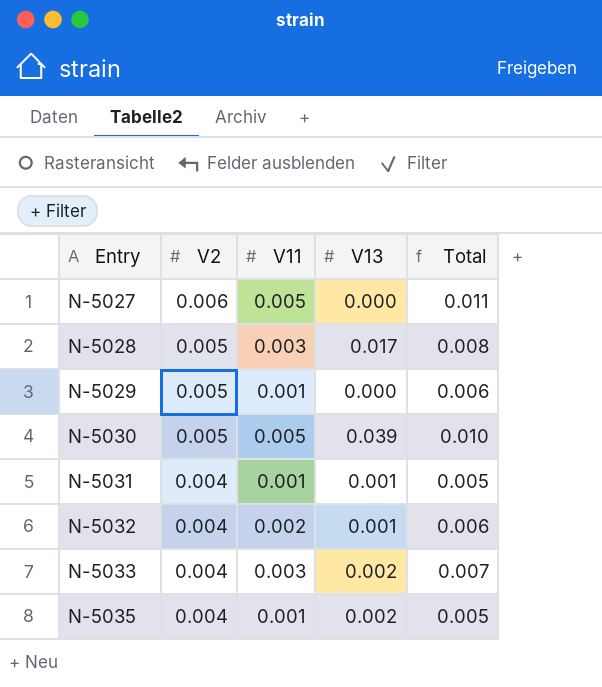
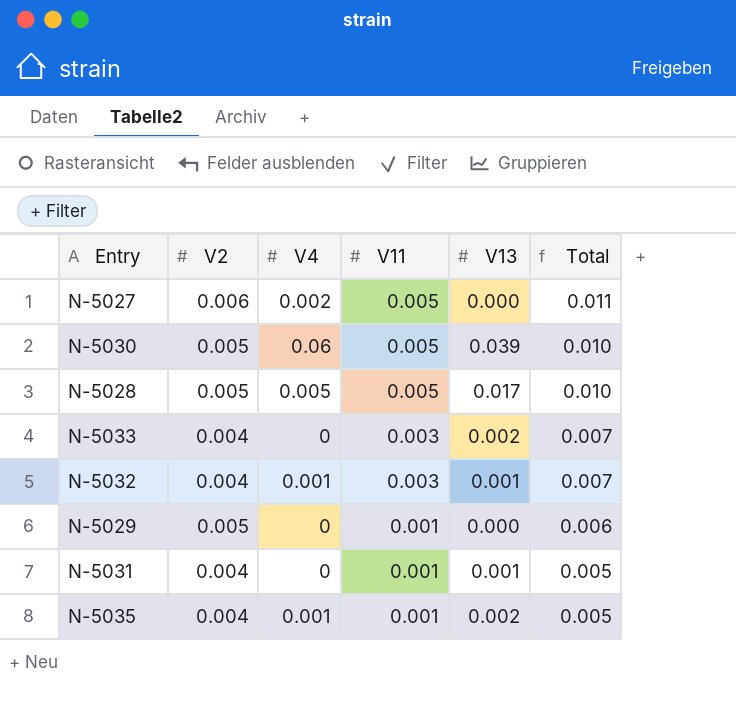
row order: Entry ascending -> V11 descending
column V4 | position: none -> 3
N-5028 | V11: 0.003 -> 0.005
N-5028 | Total: 0.008 -> 0.010
N-5032 | V11: 0.002 -> 0.003
N-5032 | Total: 0.006 -> 0.007

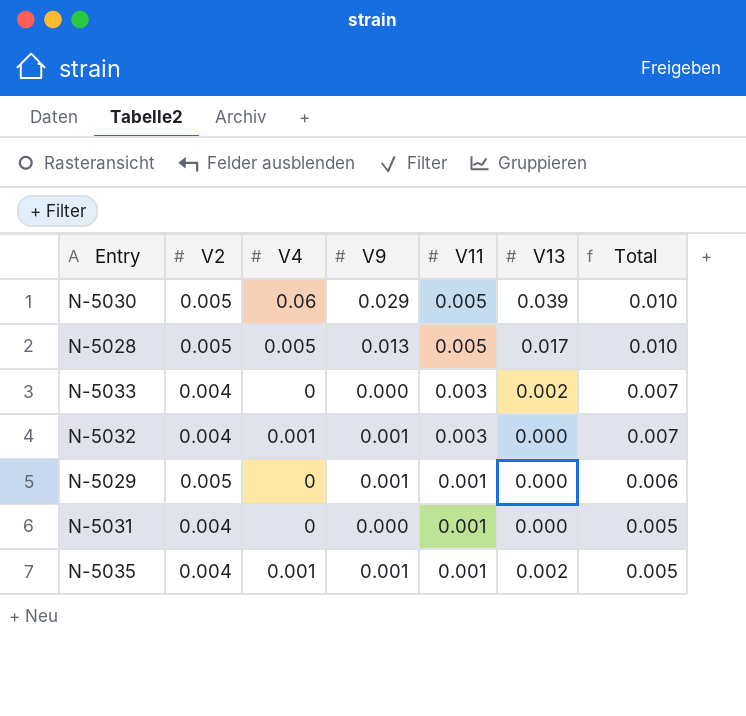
column V9 | position: none -> 4
row N-5027: 0.006 | 0.002 | 0.005 | 0.000 | 0.011 -> none
N-5032 | V13: 0.001 -> 0.000
N-5031 | V13: 0.001 -> 0.000

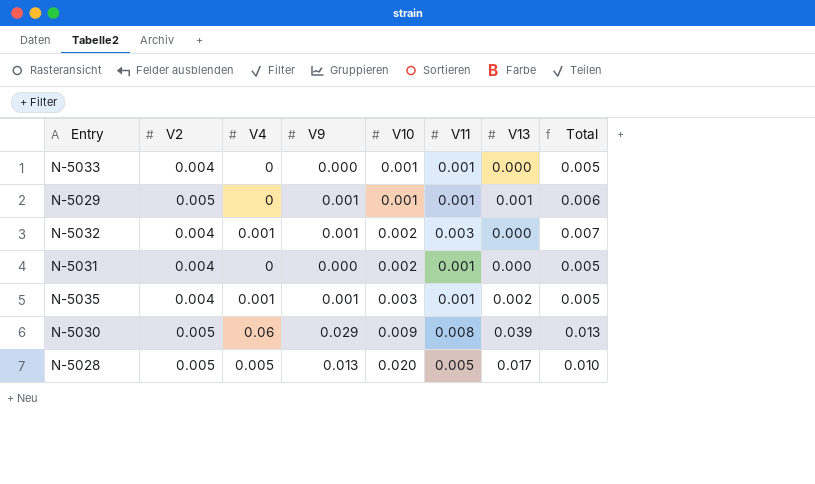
row order: V11 descending -> V10 ascending
column V10 | position: none -> 5
N-5033 | V11: 0.003 -> 0.001
N-5033 | V13: 0.002 -> 0.000
N-5033 | Total: 0.007 -> 0.005
N-5029 | V13: 0.000 -> 0.001
N-5030 | V11: 0.005 -> 0.008
N-5030 | Total: 0.010 -> 0.013

